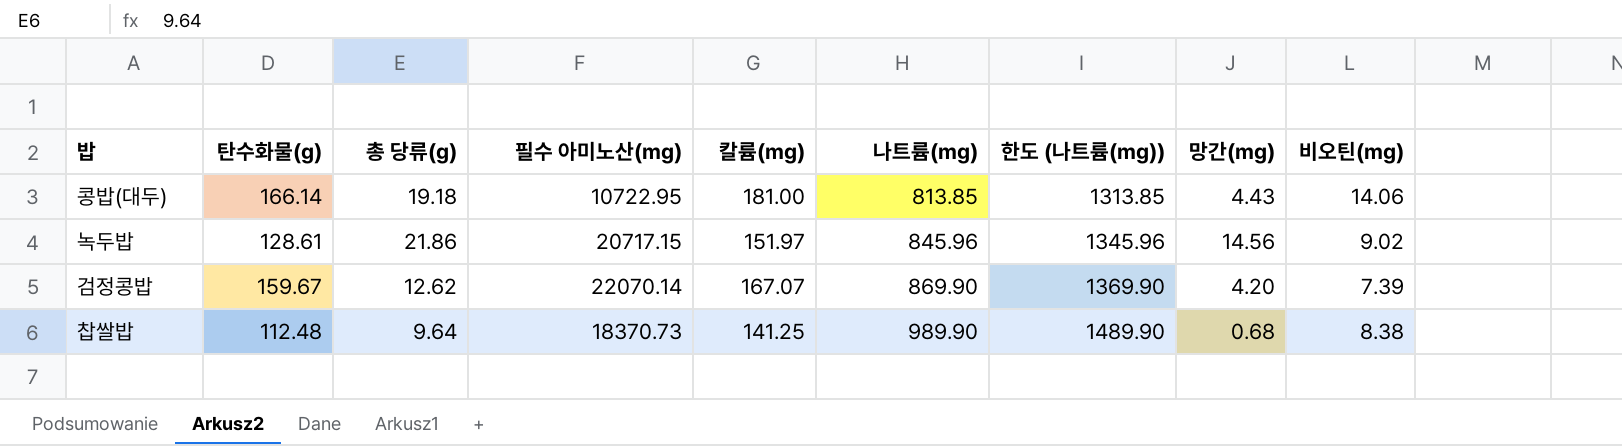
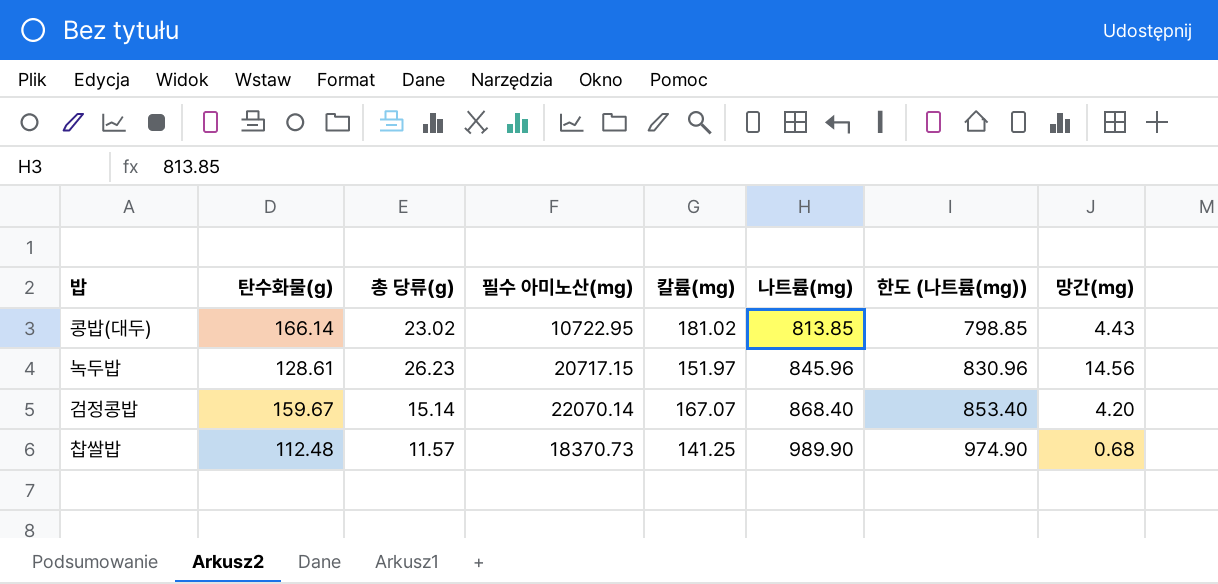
column 비오틴(mg) | position: 9 -> none
column 한도 (나트륨(mg)) | formula: [나트륨(mg)] + 500 -> [나트륨(mg)] - 15
콩밥(대두) | 총 당류(g): 19.18 -> 23.02
콩밥(대두) | 칼륨(mg): 181.00 -> 181.02
녹두밥 | 총 당류(g): 21.86 -> 26.23
검정콩밥 | 총 당류(g): 12.62 -> 15.14
검정콩밥 | 나트륨(mg): 869.90 -> 868.40
찹쌀밥 | 총 당류(g): 9.64 -> 11.57

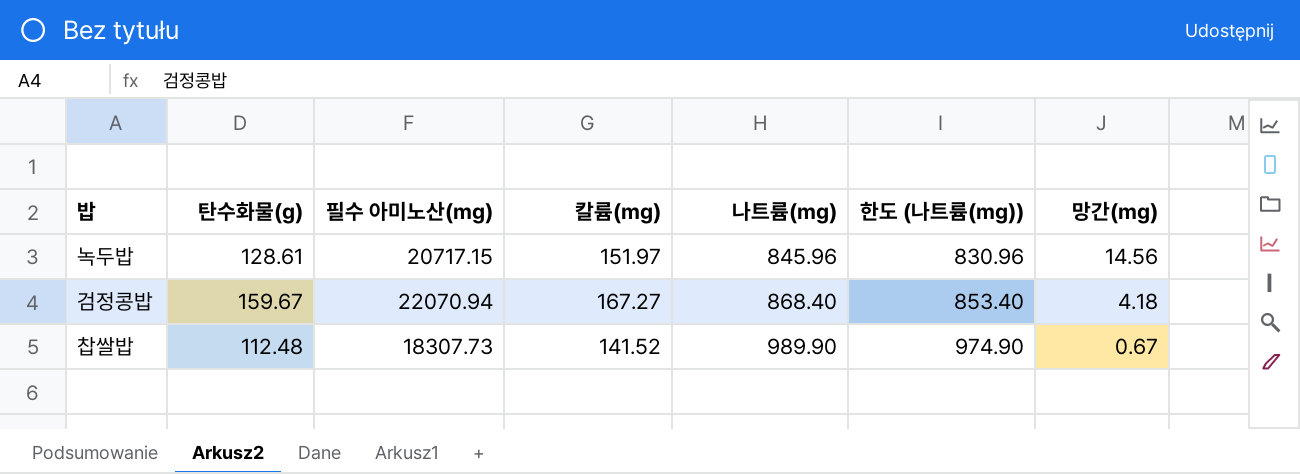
column 총 당류(g) | position: 3 -> none
row 콩밥(대두): 166.14 | 23.02 | 10722.95 | 181.02 | 813.85 | 798.85 | 4.43 -> none
검정콩밥 | 필수 아미노산(mg): 22070.14 -> 22070.94
검정콩밥 | 칼륨(mg): 167.07 -> 167.27
검정콩밥 | 망간(mg): 4.20 -> 4.18
찹쌀밥 | 필수 아미노산(mg): 18370.73 -> 18307.73
찹쌀밥 | 칼륨(mg): 141.25 -> 141.52
찹쌀밥 | 망간(mg): 0.68 -> 0.67

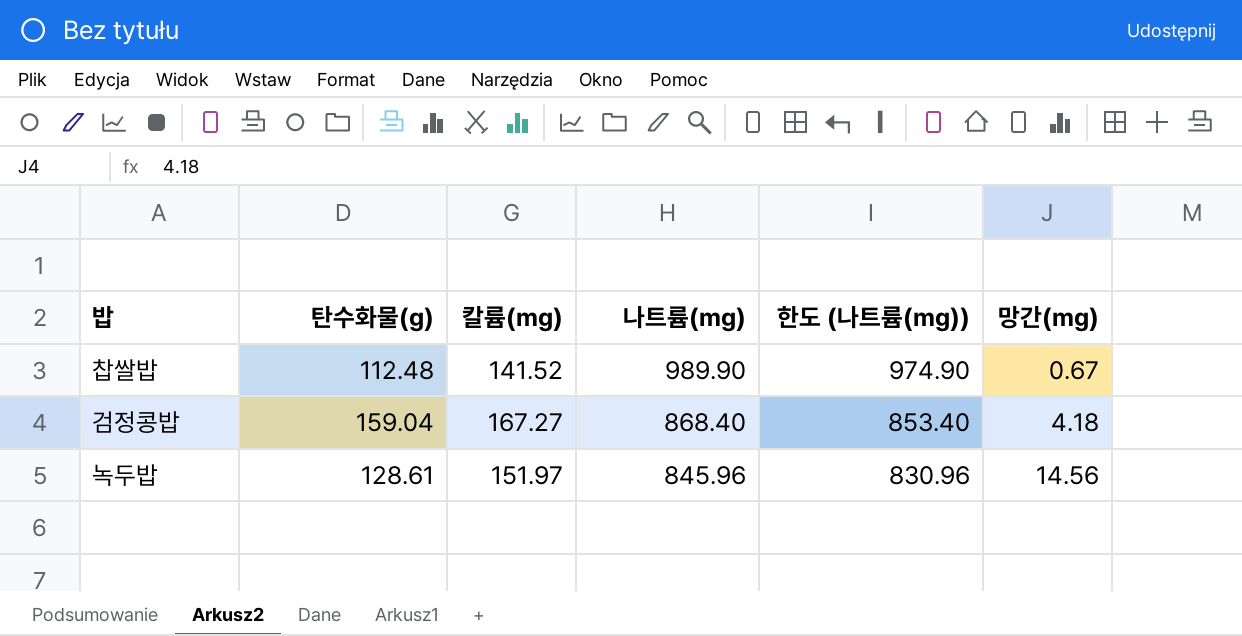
row order: 나트륨(mg) ascending -> 나트륨(mg) descending
column 필수 아미노산(mg) | position: 3 -> none
검정콩밥 | 탄수화물(g): 159.67 -> 159.04

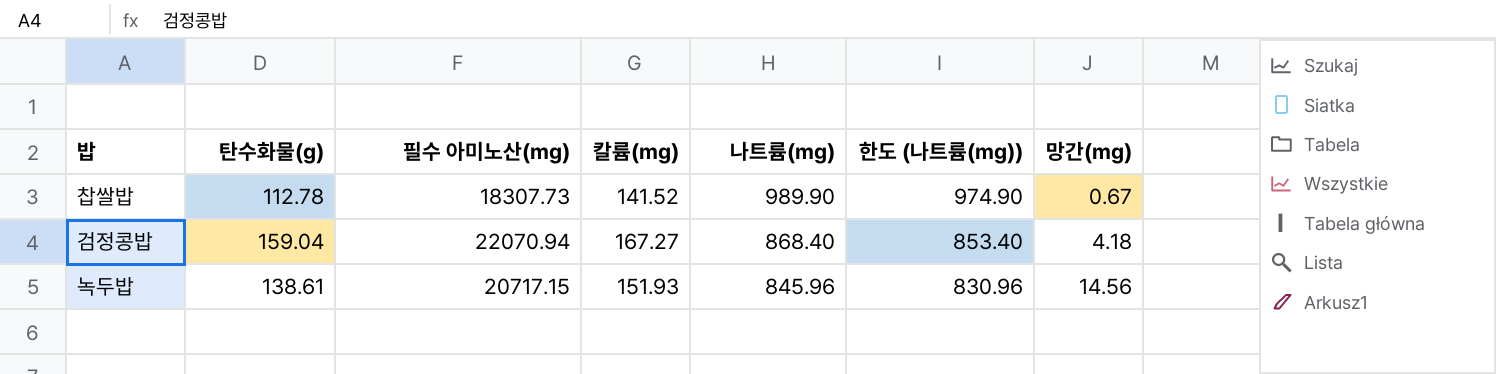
column 필수 아미노산(mg) | position: none -> 3
찹쌀밥 | 탄수화물(g): 112.48 -> 112.78
녹두밥 | 탄수화물(g): 128.61 -> 138.61
녹두밥 | 칼륨(mg): 151.97 -> 151.93

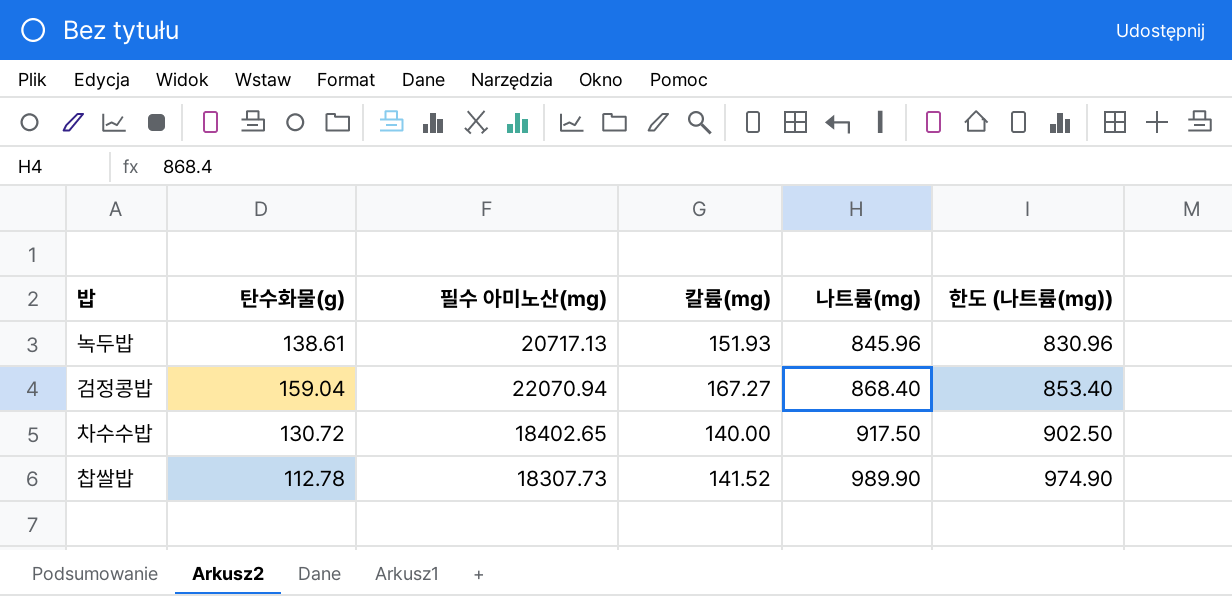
row order: 나트륨(mg) descending -> 나트륨(mg) ascending
column 망간(mg) | position: 7 -> none
녹두밥 | 필수 아미노산(mg): 20717.15 -> 20717.13
row 차수수밥: none -> 130.72 | 18402.65 | 140.00 | 917.50 | 902.50

